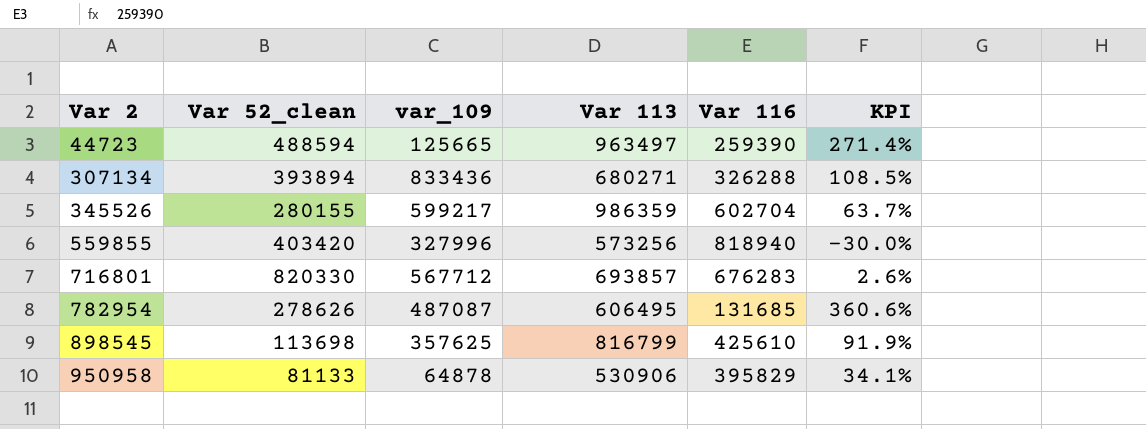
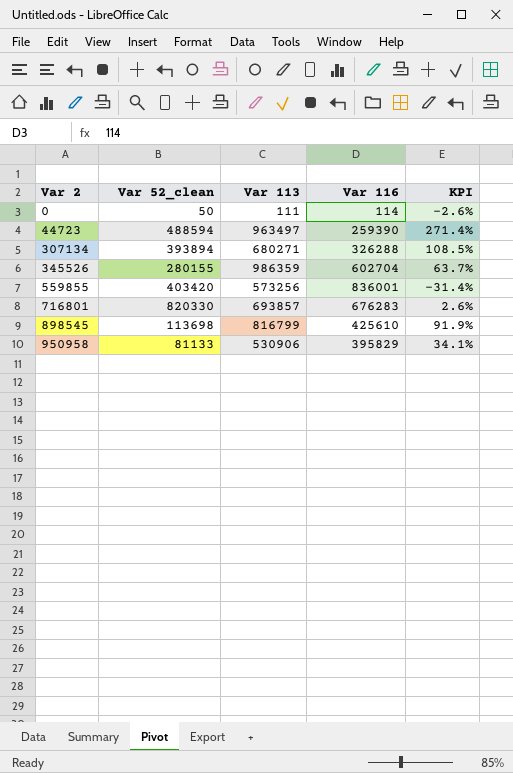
column var_109 | position: 3 -> none
row 782954: 278626 | 487087 | 606495 | 131685 | 360.6% -> none
row 0: none -> 50 | 111 | 114 | -2.6%
559855 | Var 116: 818940 -> 836001
559855 | KPI: -30.0% -> -31.4%

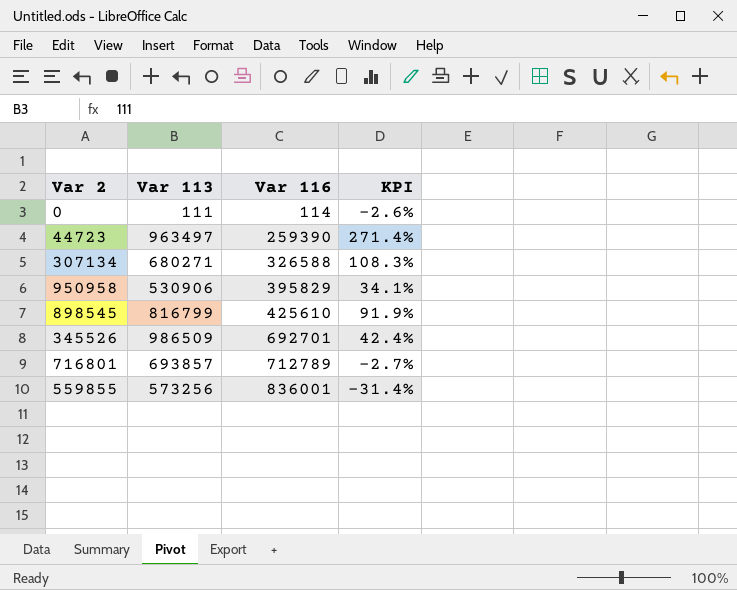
row order: Var 2 ascending -> Var 116 ascending
column Var 52_clean | position: 2 -> none
307134 | Var 116: 326288 -> 326588
307134 | KPI: 108.5% -> 108.3%
345526 | Var 113: 986359 -> 986509
345526 | Var 116: 602704 -> 692701
345526 | KPI: 63.7% -> 42.4%
716801 | Var 116: 676283 -> 712789
716801 | KPI: 2.6% -> -2.7%

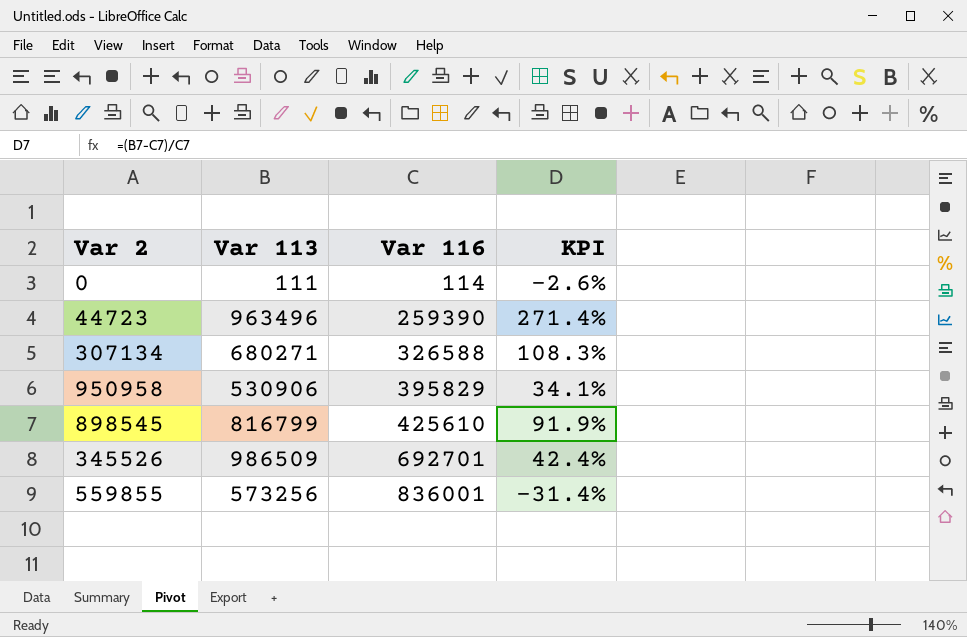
row 716801: 693857 | 712789 | -2.7% -> none
44723 | Var 113: 963497 -> 963496

